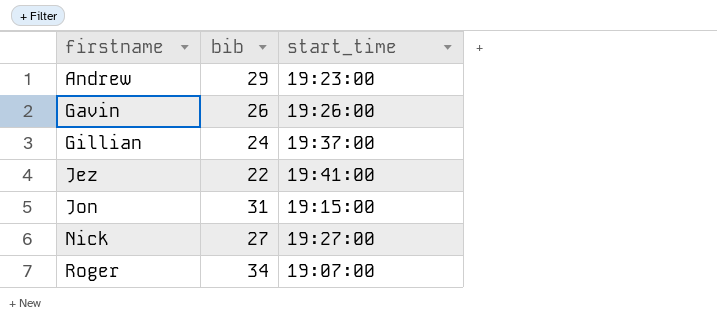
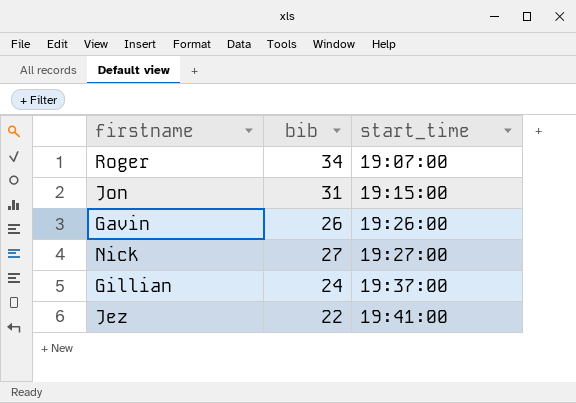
row order: firstname ascending -> start_time ascending
row Andrew: 29 | 19:23:00 -> none

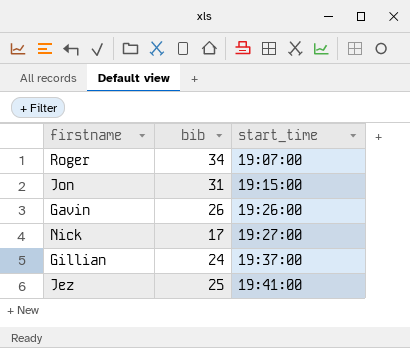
Nick | bib: 27 -> 17
Jez | bib: 22 -> 25

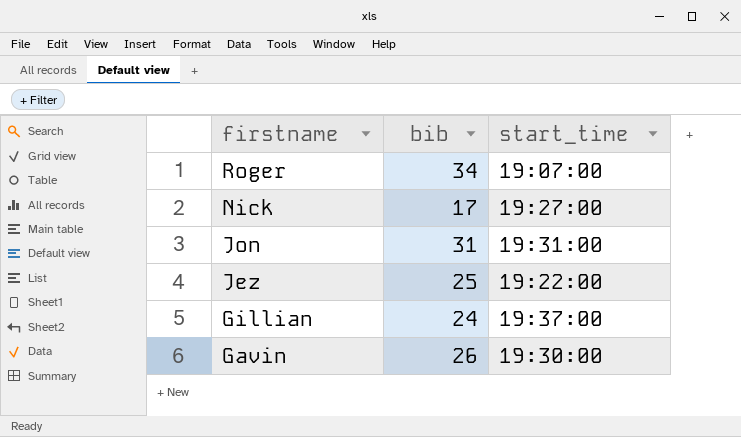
row order: start_time ascending -> firstname descending
Jon | start_time: 19:15:00 -> 19:31:00
Jez | start_time: 19:41:00 -> 19:22:00
Gavin | start_time: 19:26:00 -> 19:30:00

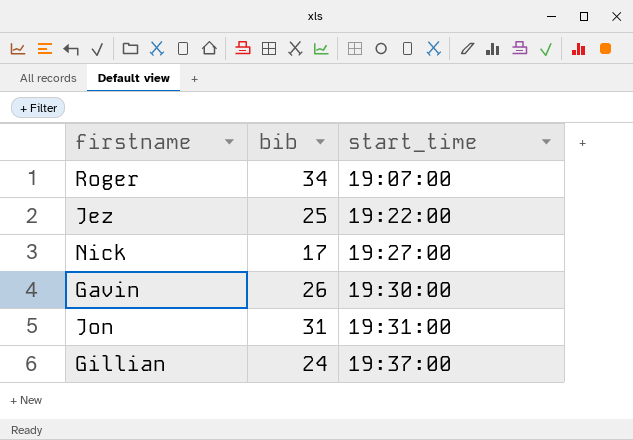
row order: firstname descending -> start_time ascending

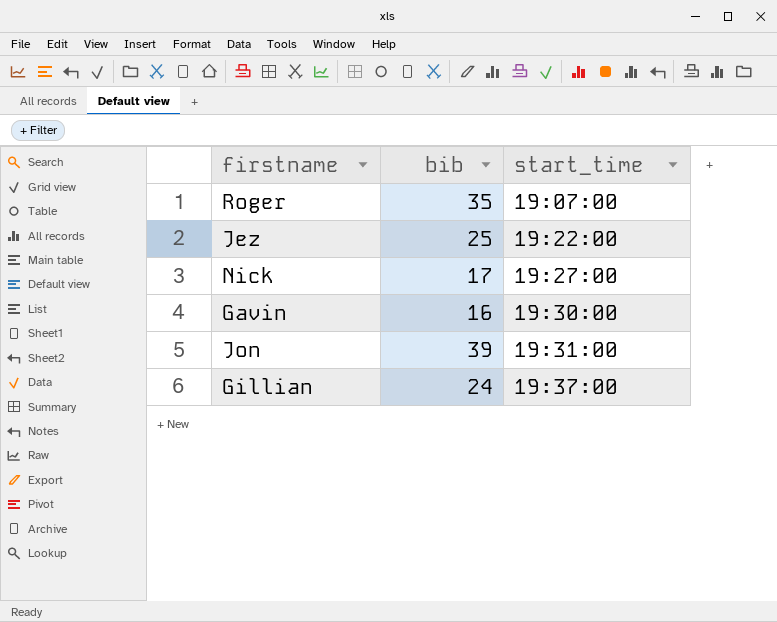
Roger | bib: 34 -> 35
Gavin | bib: 26 -> 16
Jon | bib: 31 -> 39

